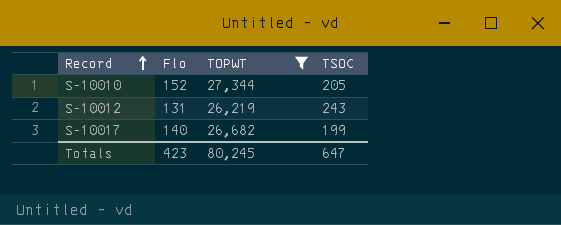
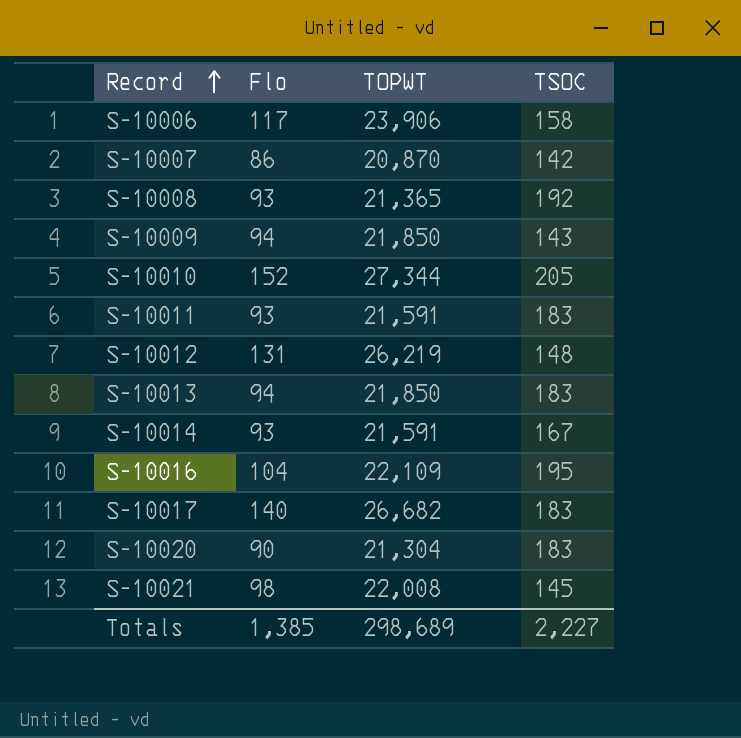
filter: TOPWT >= 26,219 -> none
S-10012 | TSOC: 243 -> 148
S-10017 | TSOC: 199 -> 183
Totals | Flo: 423 -> 1,385
Totals | TOPWT: 80,245 -> 298,689
Totals | TSOC: 647 -> 2,227

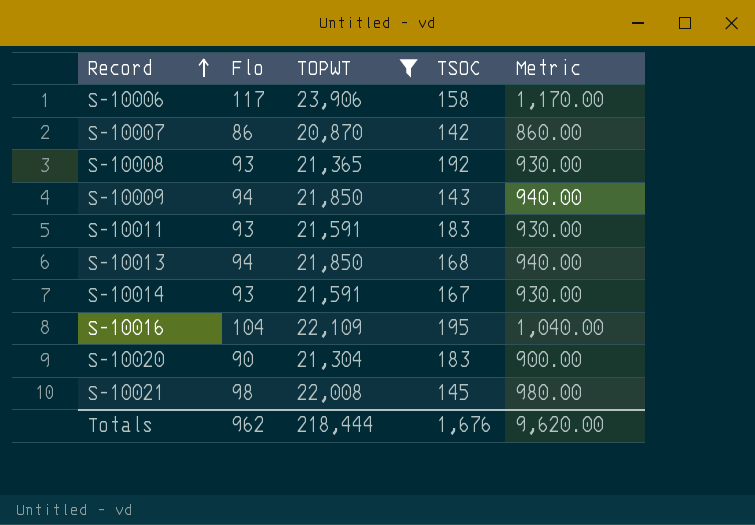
filter: none -> TOPWT <= 23,906
column Metric | formula: none -> [Flo] * 10
S-10013 | TSOC: 183 -> 168
Totals | Flo: 1,385 -> 962
Totals | TOPWT: 298,689 -> 218,444
Totals | TSOC: 2,227 -> 1,676

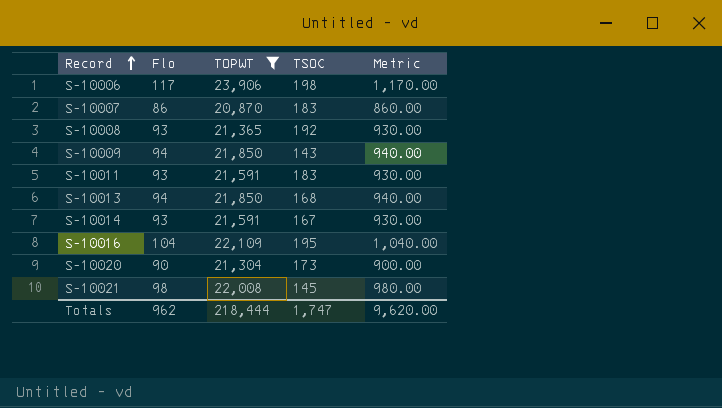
S-10006 | TSOC: 158 -> 198
S-10007 | TSOC: 142 -> 183
S-10020 | TSOC: 183 -> 173
Totals | TSOC: 1,676 -> 1,747

